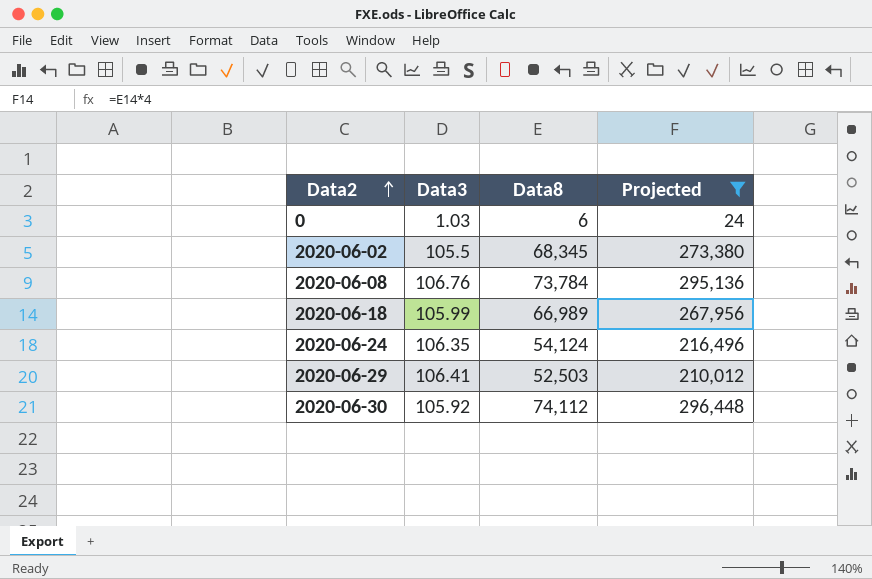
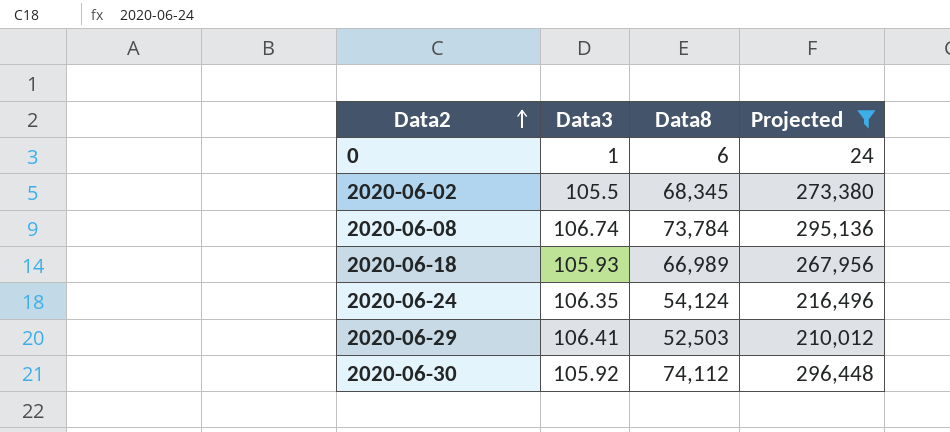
0 | Data3: 1.03 -> 1
2020-06-08 | Data3: 106.76 -> 106.74
2020-06-18 | Data3: 105.99 -> 105.93

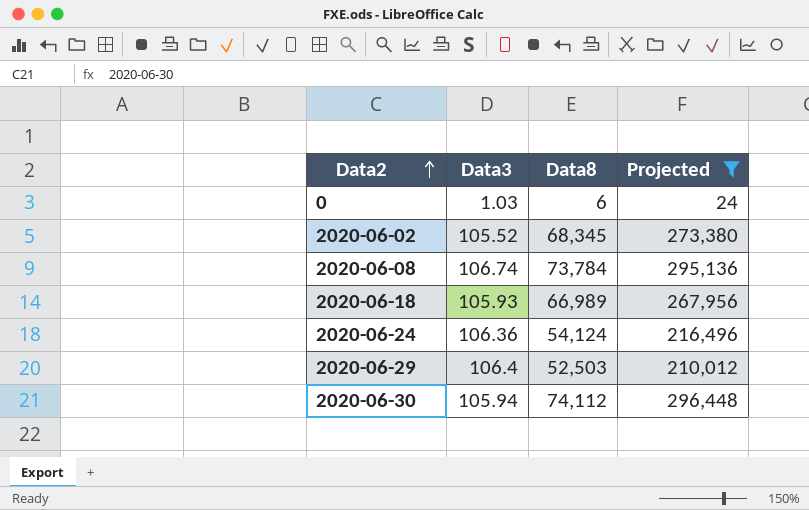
0 | Data3: 1 -> 1.03
2020-06-02 | Data3: 105.5 -> 105.52
2020-06-24 | Data3: 106.35 -> 106.36
2020-06-29 | Data3: 106.41 -> 106.4
2020-06-30 | Data3: 105.92 -> 105.94

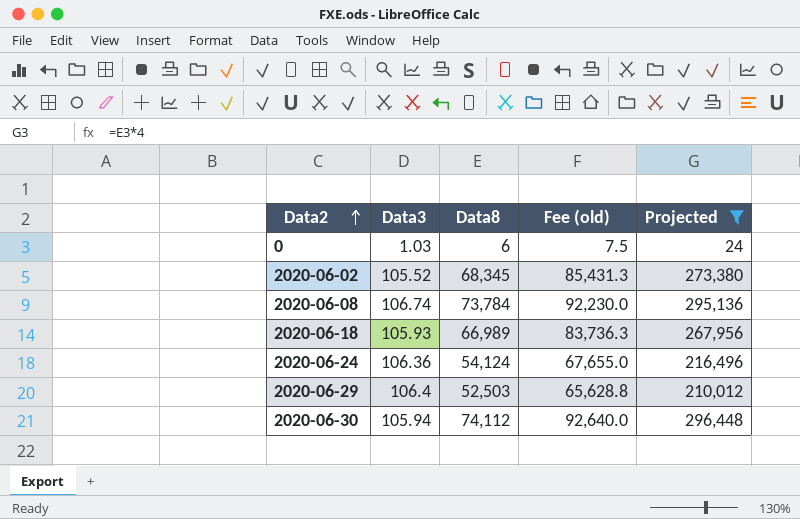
column Fee (old) | formula: none -> [Data8] * 1.25

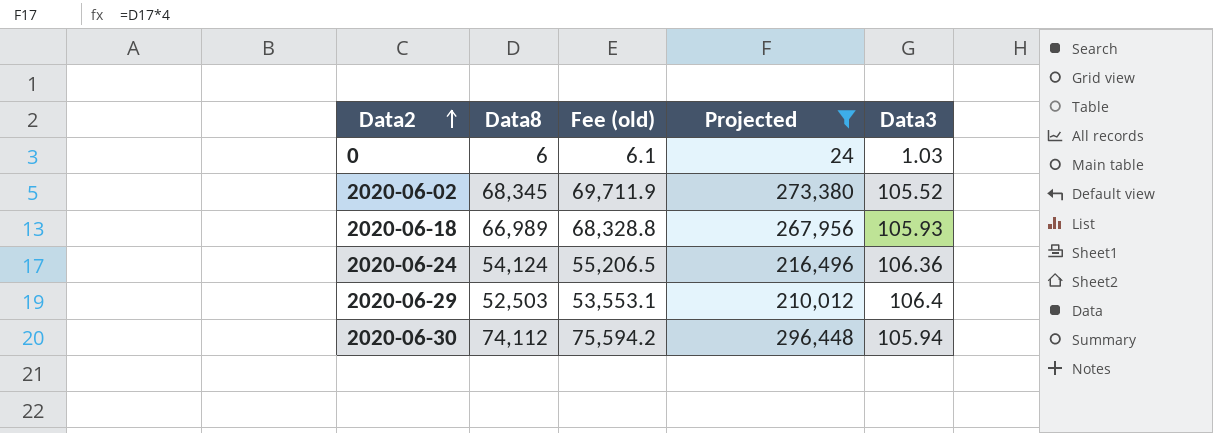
column Fee (old) | formula: [Data8] * 1.25 -> [Data8] * 1.02
column Data3 | position: 2 -> 5
row 2020-06-08: 106.74 | 73,784 | 92,230.0 | 295,136 -> none

